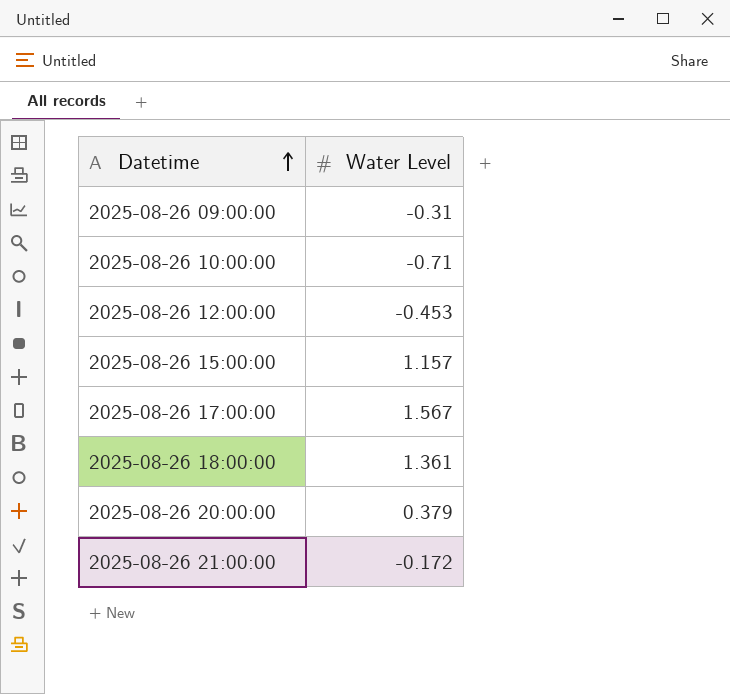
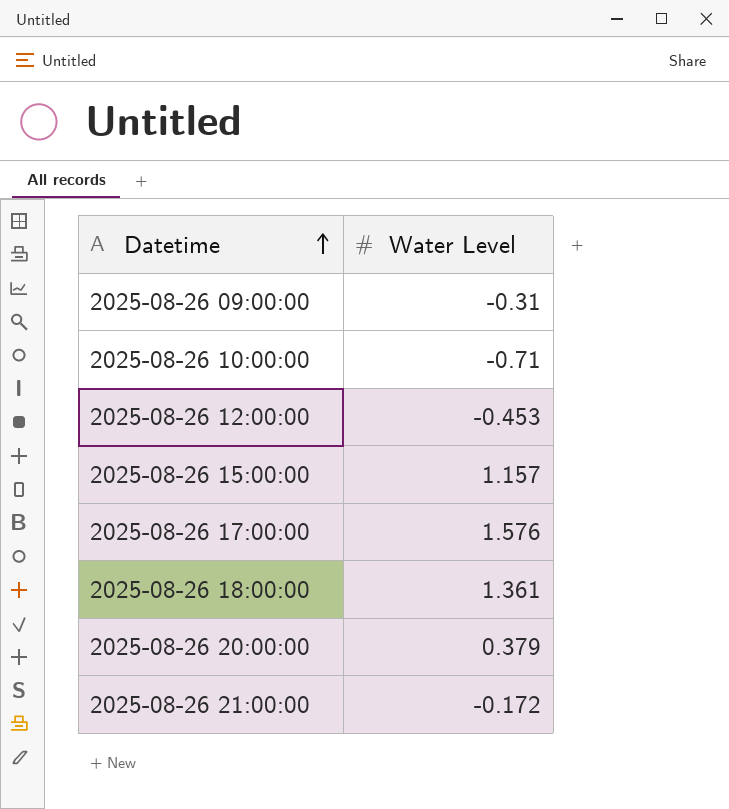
2025-08-26 17:00:00 | Water Level: 1.567 -> 1.576

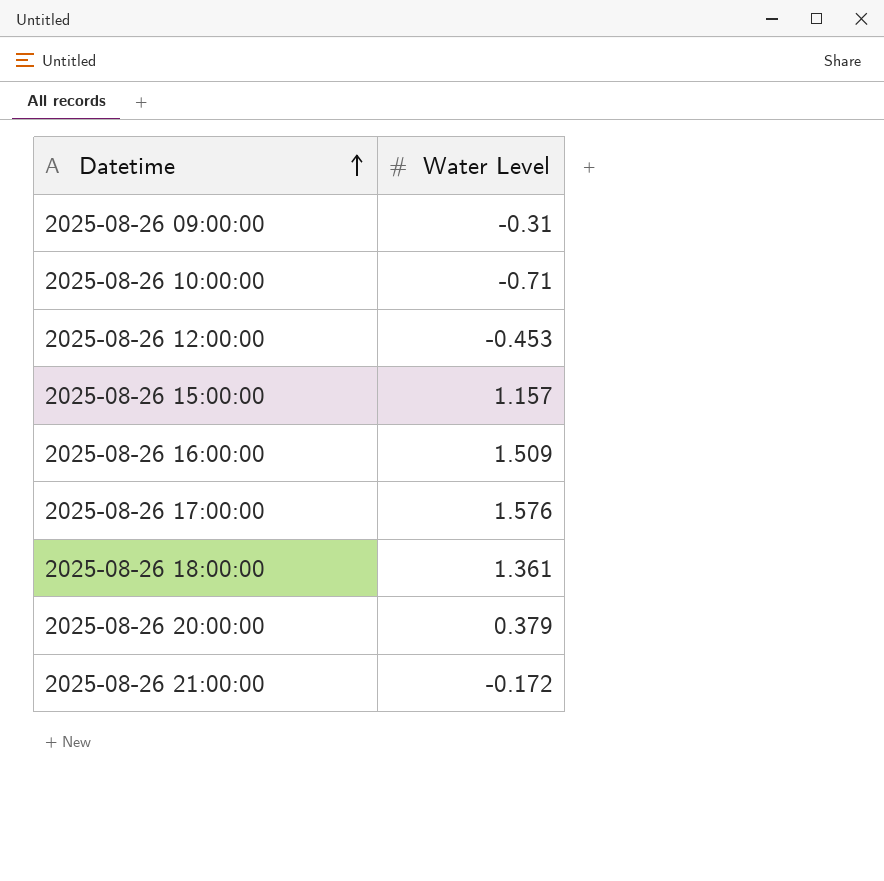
row 2025-08-26 16:00:00: none -> 1.509

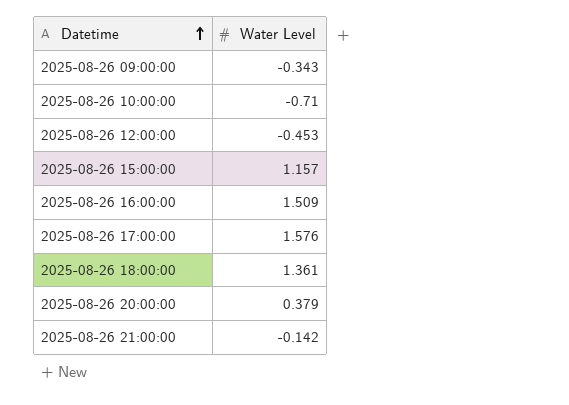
2025-08-26 09:00:00 | Water Level: -0.31 -> -0.343
2025-08-26 21:00:00 | Water Level: -0.172 -> -0.142

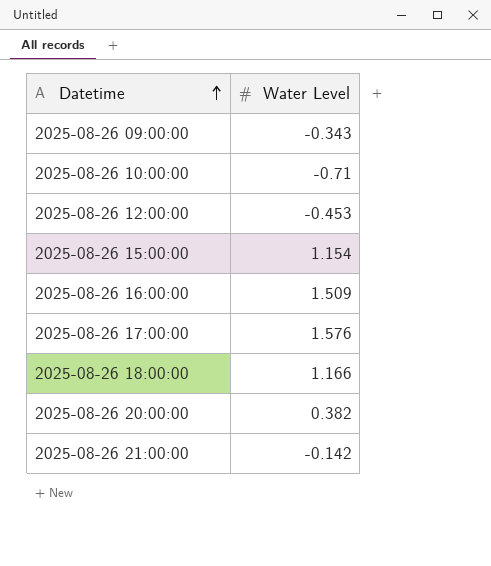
2025-08-26 15:00:00 | Water Level: 1.157 -> 1.154
2025-08-26 18:00:00 | Water Level: 1.361 -> 1.166
2025-08-26 20:00:00 | Water Level: 0.379 -> 0.382

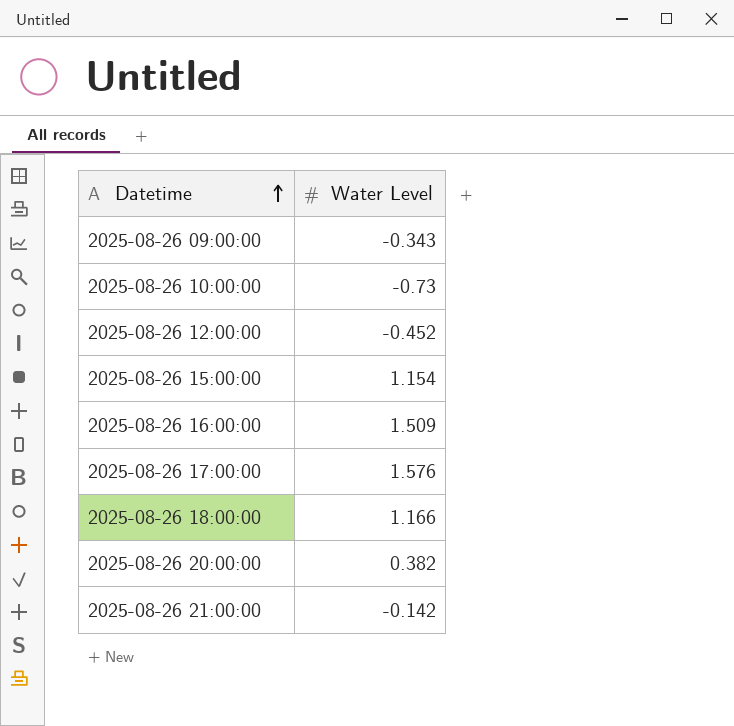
2025-08-26 10:00:00 | Water Level: -0.71 -> -0.73
2025-08-26 12:00:00 | Water Level: -0.453 -> -0.452

